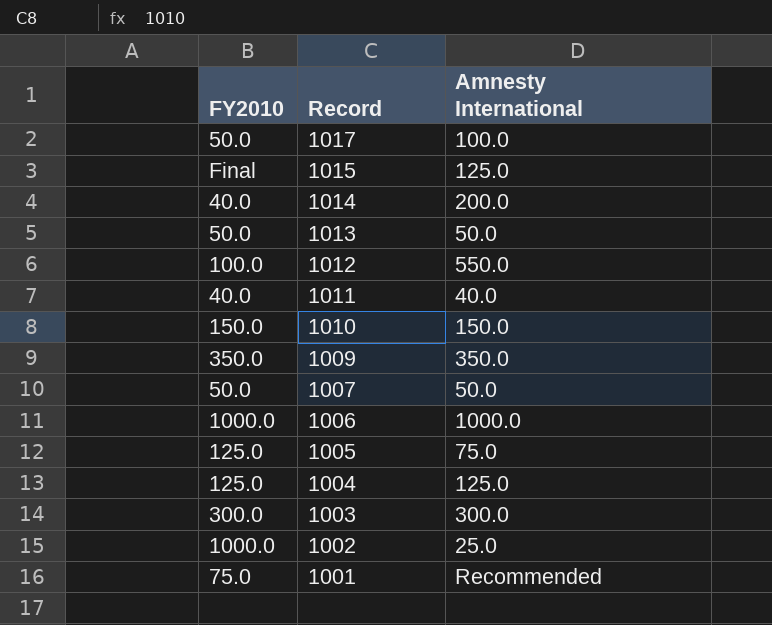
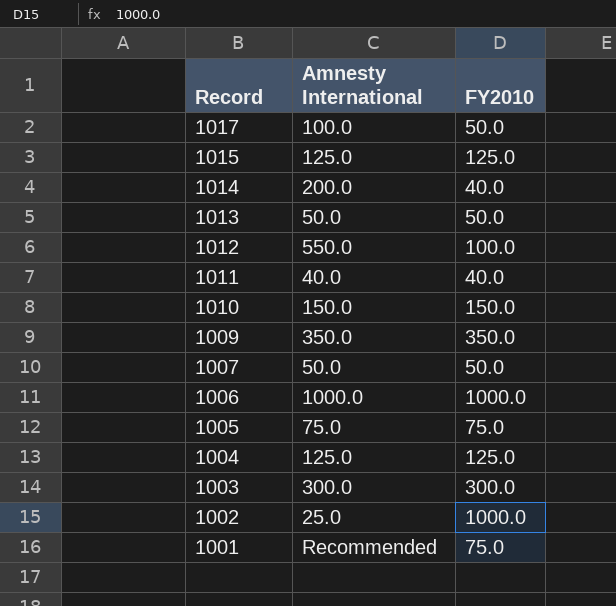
column FY2010 | position: 1 -> 3
1015 | FY2010: Final -> 125.0
1005 | FY2010: 125.0 -> 75.0

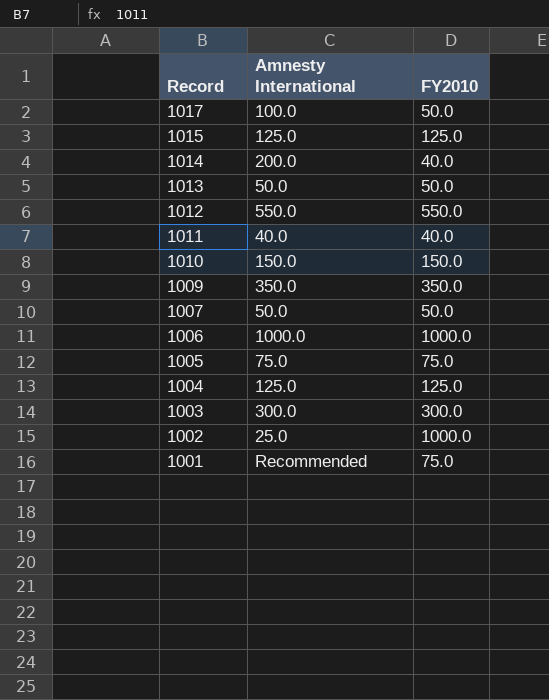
1012 | FY2010: 100.0 -> 550.0

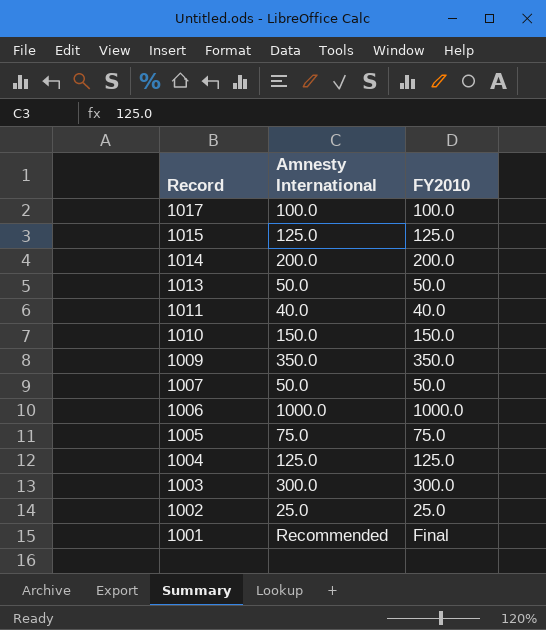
row 1012: 550.0 | 550.0 -> none
1017 | FY2010: 50.0 -> 100.0
1014 | FY2010: 40.0 -> 200.0
1002 | FY2010: 1000.0 -> 25.0
1001 | FY2010: 75.0 -> Final

